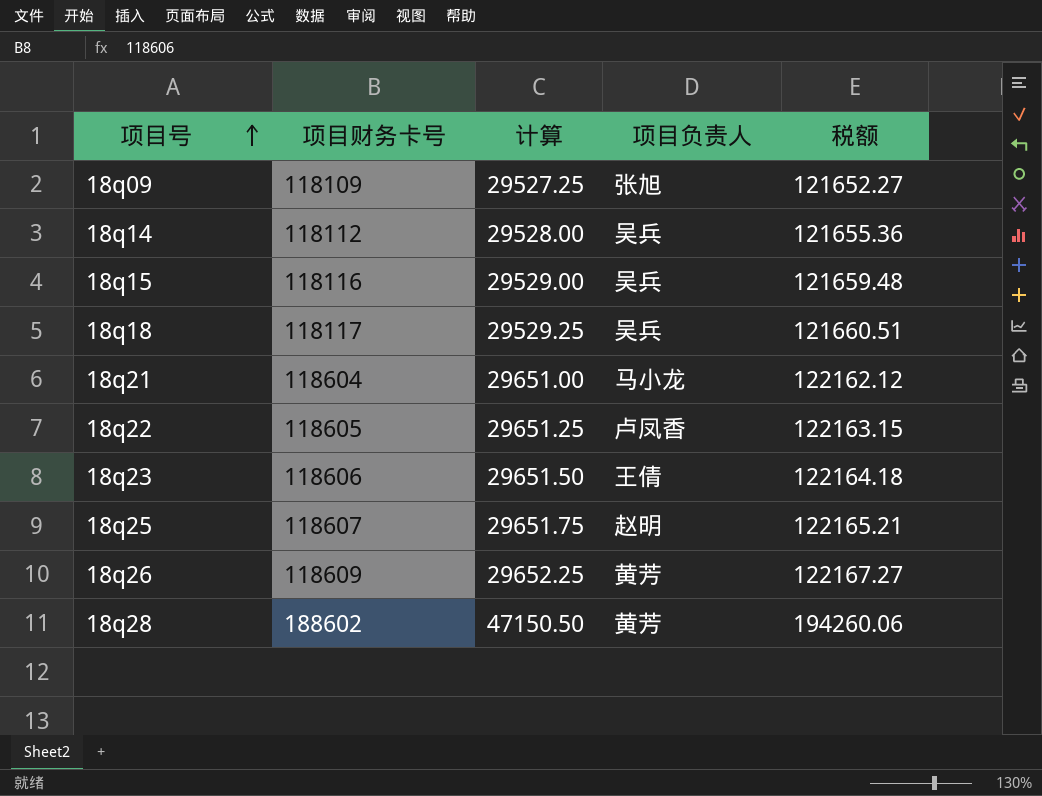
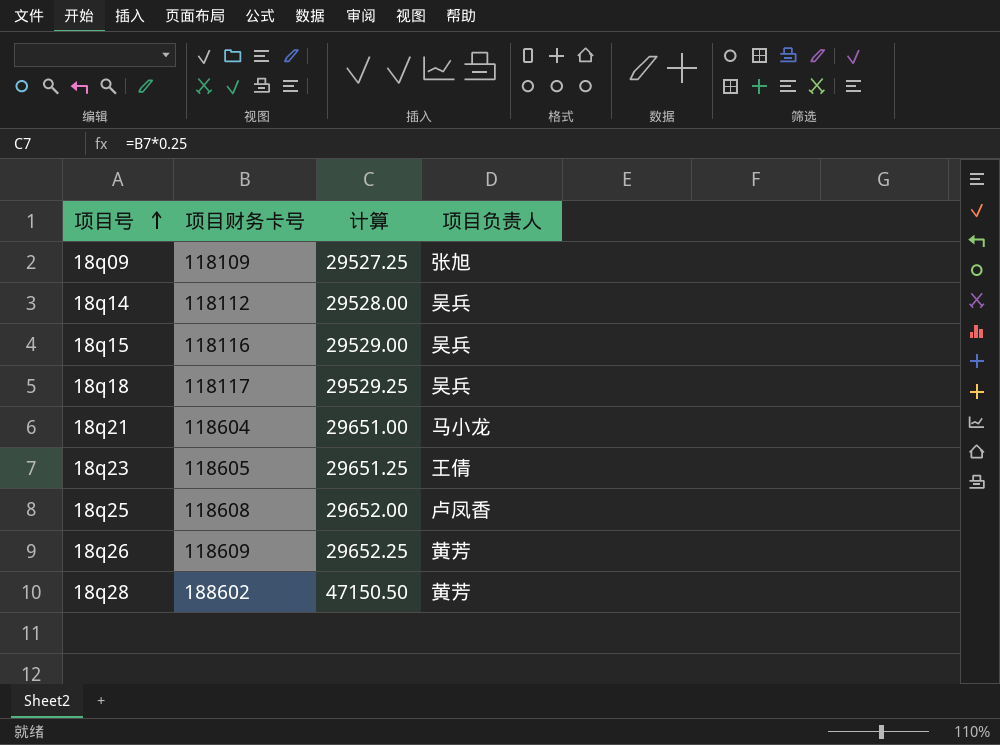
column 税额 | formula: [项目财务卡号] * 1.03 -> none
row 18q22: 118605 | 29651.25 | 卢凤香 | 122163.15 -> none
18q23 | 项目财务卡号: 118606 -> 118605
18q23 | 计算: 29651.50 -> 29651.25
18q25 | 项目财务卡号: 118607 -> 118608
18q25 | 计算: 29651.75 -> 29652.00
18q25 | 项目负责人: 赵明 -> 卢凤香

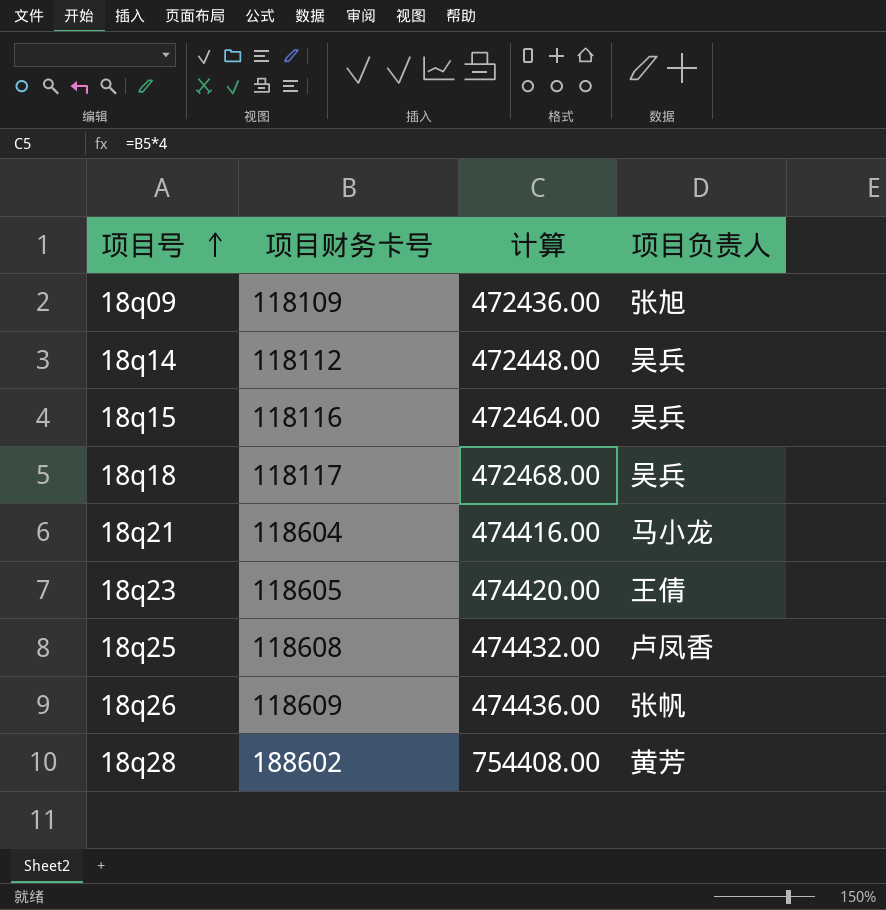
column 计算 | formula: [项目财务卡号] * 0.25 -> [项目财务卡号] * 4
18q26 | 项目负责人: 黄芳 -> 张帆

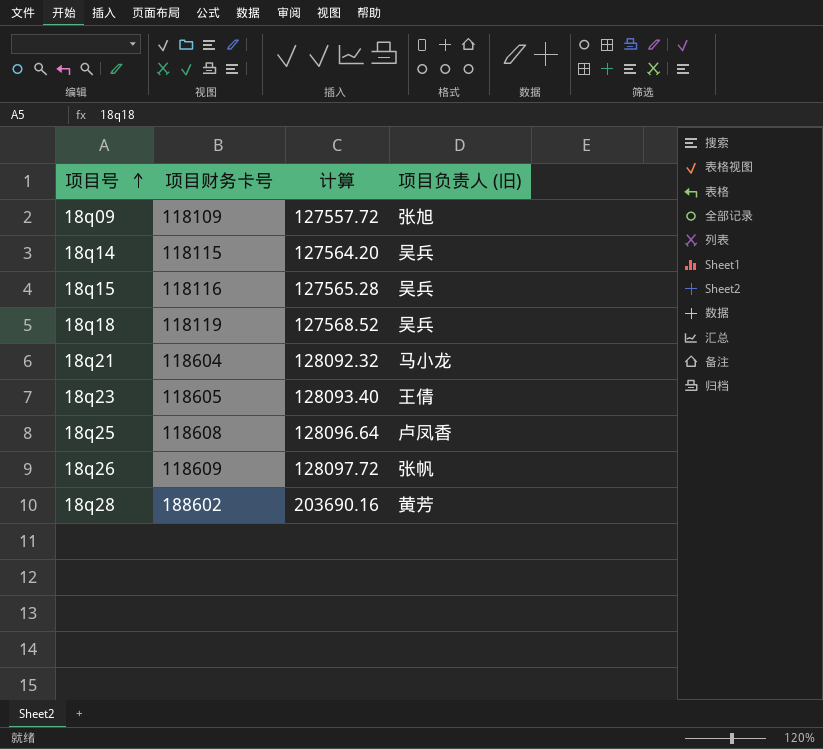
column 计算 | formula: [项目财务卡号] * 4 -> [项目财务卡号] * 1.08
column name: 项目负责人 -> 项目负责人 (旧)
18q14 | 项目财务卡号: 118112 -> 118115
18q18 | 项目财务卡号: 118117 -> 118119

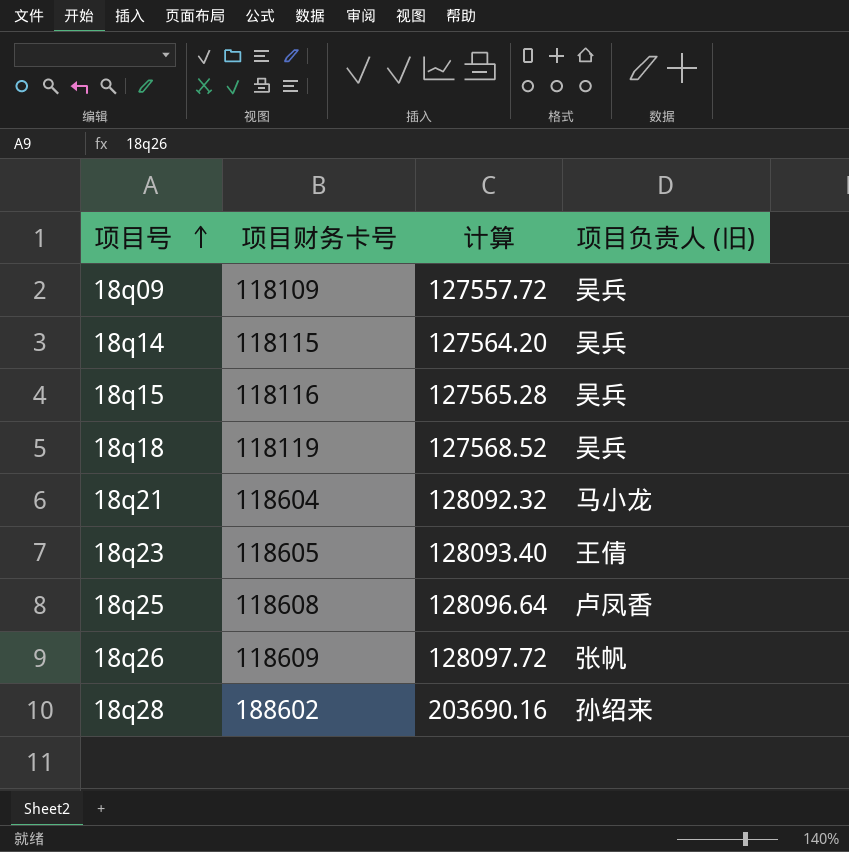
18q09 | 项目负责人 (旧): 张旭 -> 吴兵
18q28 | 项目负责人 (旧): 黄芳 -> 孙绍来

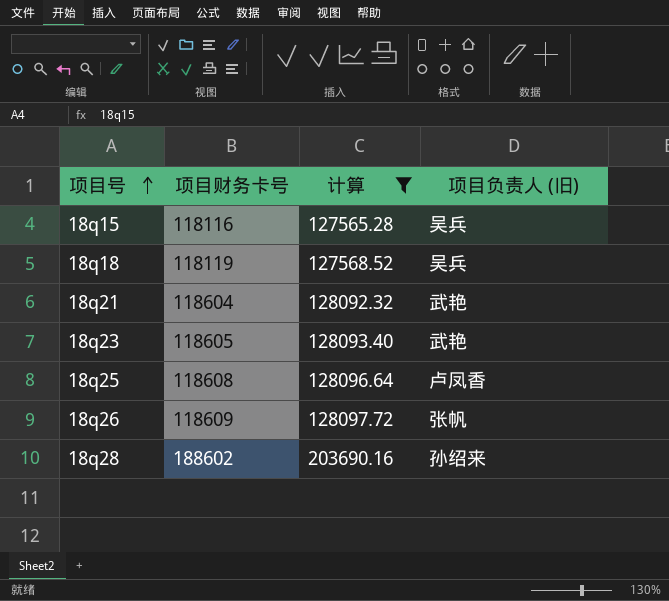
filter: none -> 计算 >= 127565.28
18q21 | 项目负责人 (旧): 马小龙 -> 武艳
18q23 | 项目负责人 (旧): 王倩 -> 武艳

